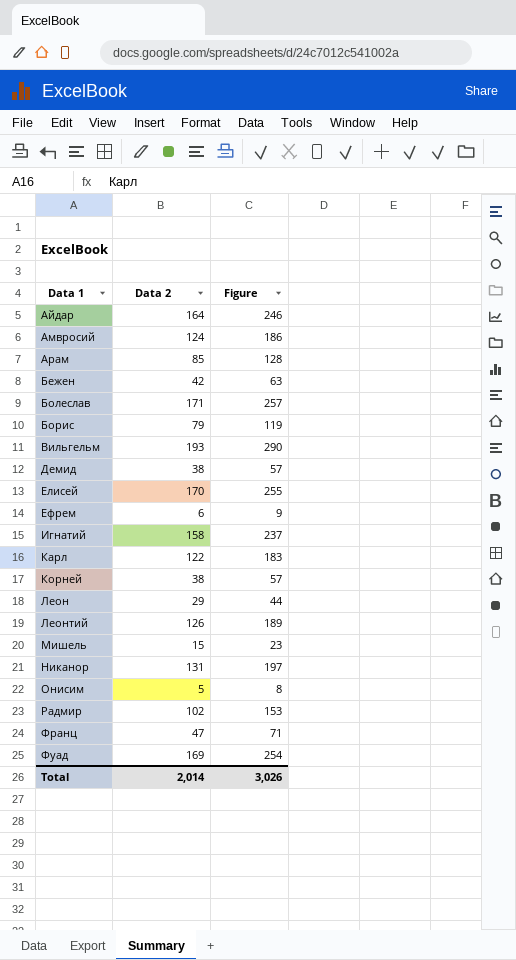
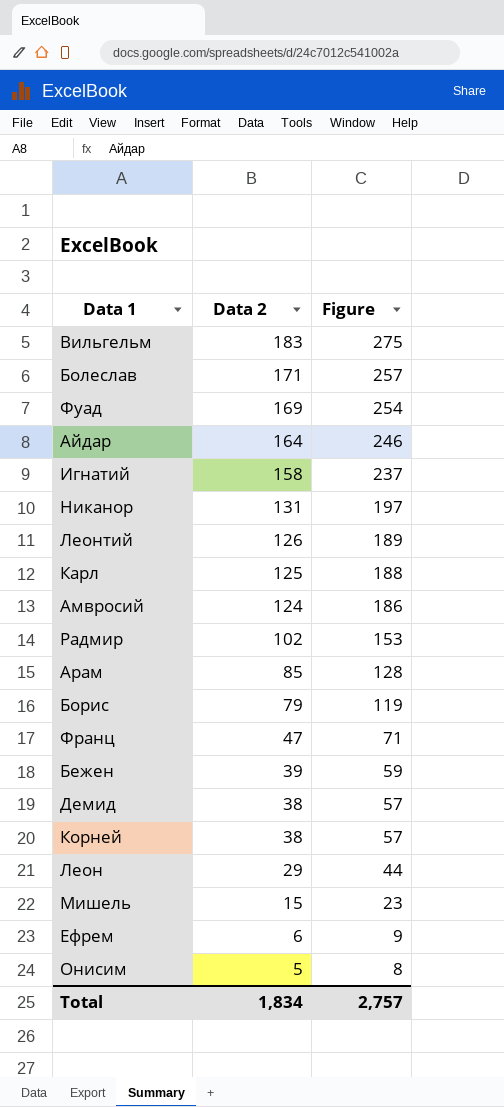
row order: Data 1 ascending -> Data 2 descending
row Елисей: 170 | 255 -> none
Вильгельм | Data 2: 193 -> 183
Вильгельм | Figure: 290 -> 275
Карл | Data 2: 122 -> 125
Карл | Figure: 183 -> 188
Бежен | Data 2: 42 -> 39
Бежен | Figure: 63 -> 59
Total | Data 2: 2,014 -> 1,834
Total | Figure: 3,026 -> 2,757

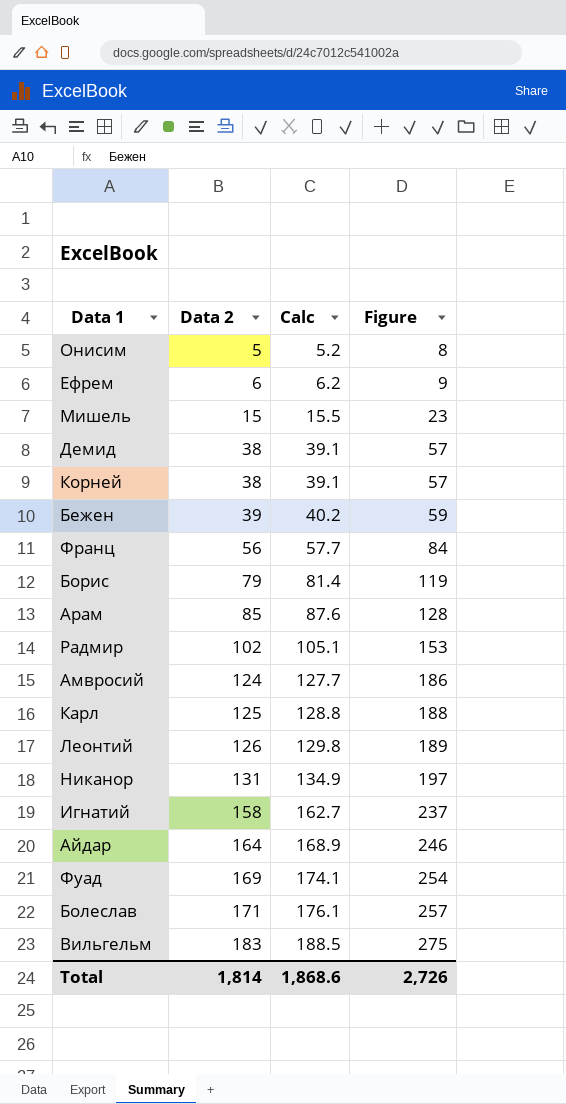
row order: Data 2 descending -> Data 2 ascending
column Calc | formula: none -> [Data 2] * 1.03
row Леон: 29 | 44 -> none
Франц | Data 2: 47 -> 56
Франц | Figure: 71 -> 84
Total | Data 2: 1,834 -> 1,814
Total | Figure: 2,757 -> 2,726

